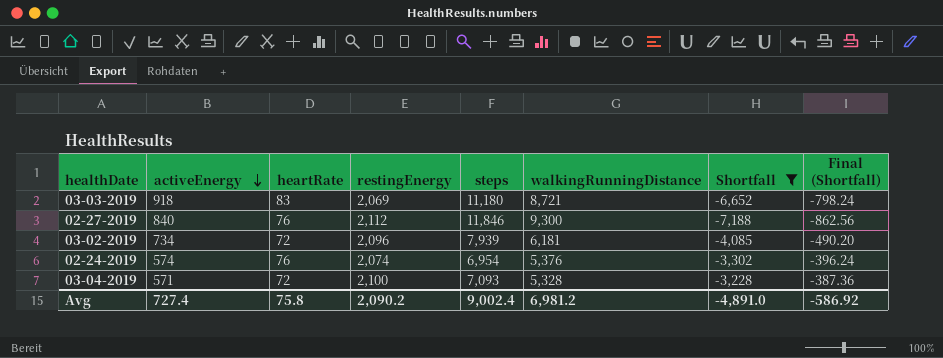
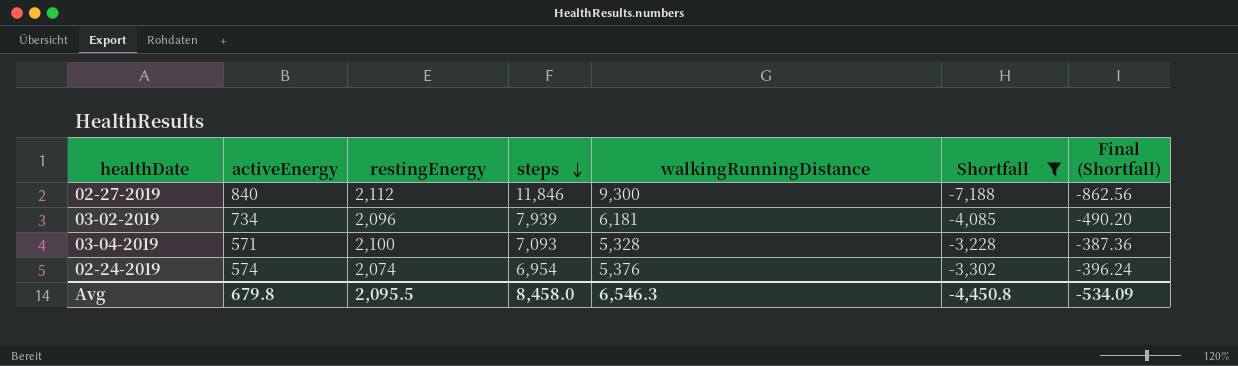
row order: activeEnergy descending -> steps descending
column heartRate | position: 3 -> none
row 03-03-2019: 918 | 83 | 2,069 | 11,180 | 8,721 | -6,652 | -798.24 -> none
Avg | activeEnergy: 727.4 -> 679.8
Avg | restingEnergy: 2,090.2 -> 2,095.5
Avg | steps: 9,002.4 -> 8,458.0
Avg | walkingRunningDistance: 6,981.2 -> 6,546.3
Avg | Shortfall: -4,891.0 -> -4,450.8
Avg | Final (Shortfall): -586.92 -> -534.09

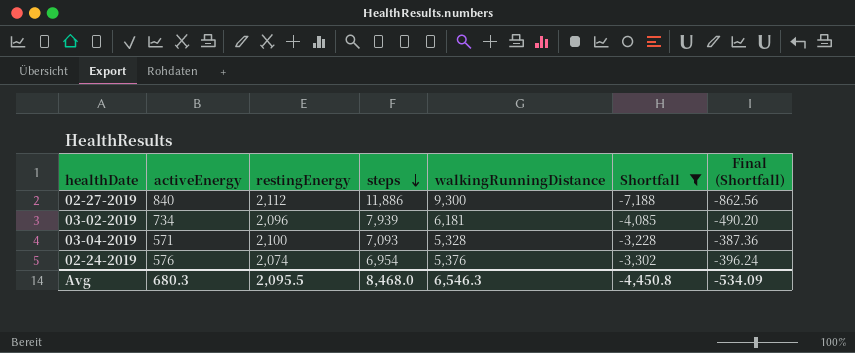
02-27-2019 | steps: 11,846 -> 11,886
02-24-2019 | activeEnergy: 574 -> 576
Avg | activeEnergy: 679.8 -> 680.3
Avg | steps: 8,458.0 -> 8,468.0

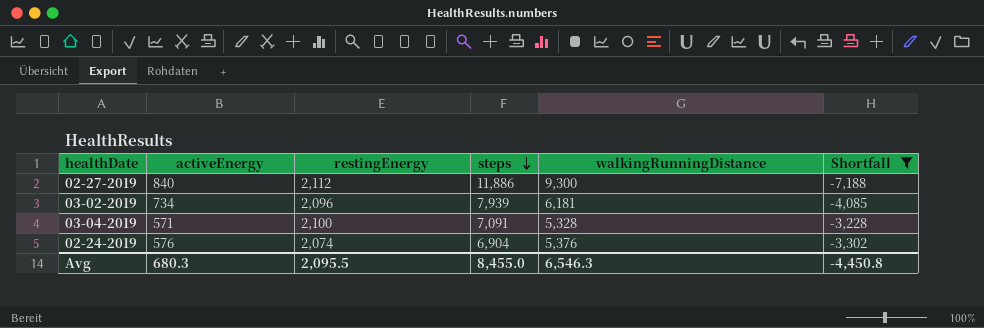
column Final (Shortfall) | formula: [Shortfall] * 0.12 -> none
03-04-2019 | steps: 7,093 -> 7,091
02-24-2019 | steps: 6,954 -> 6,904
Avg | steps: 8,468.0 -> 8,455.0

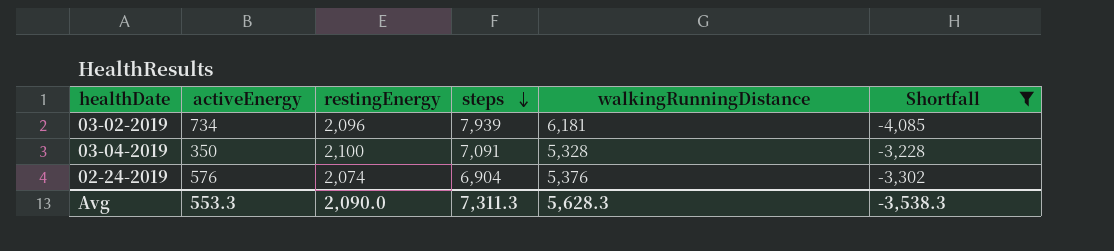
row 02-27-2019: 840 | 2,112 | 11,886 | 9,300 | -7,188 -> none
03-04-2019 | activeEnergy: 571 -> 350
Avg | activeEnergy: 680.3 -> 553.3
Avg | restingEnergy: 2,095.5 -> 2,090.0
Avg | steps: 8,455.0 -> 7,311.3
Avg | walkingRunningDistance: 6,546.3 -> 5,628.3
Avg | Shortfall: -4,450.8 -> -3,538.3

